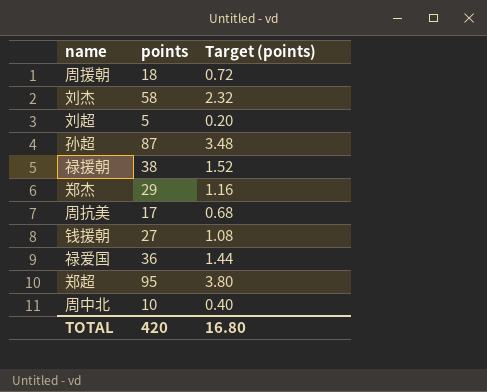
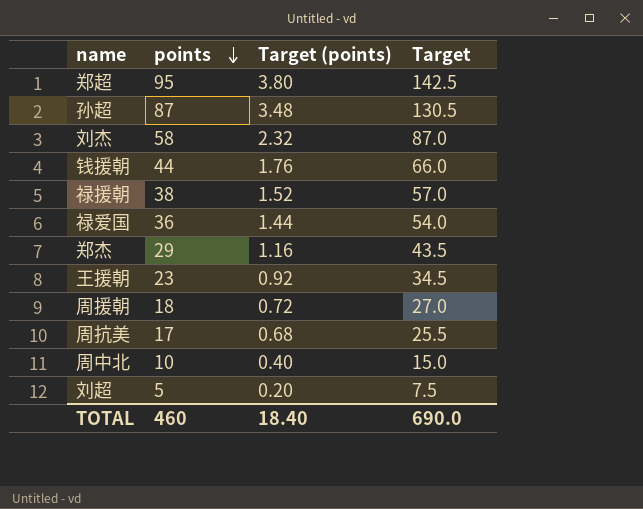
row order: none -> points descending
column Target | formula: none -> [points] * 1.5
钱援朝 | points: 27 -> 44
钱援朝 | Target (points): 1.08 -> 1.76
row 王援朝: none -> 23 | 0.92 | 34.5
TOTAL | points: 420 -> 460
TOTAL | Target (points): 16.80 -> 18.40

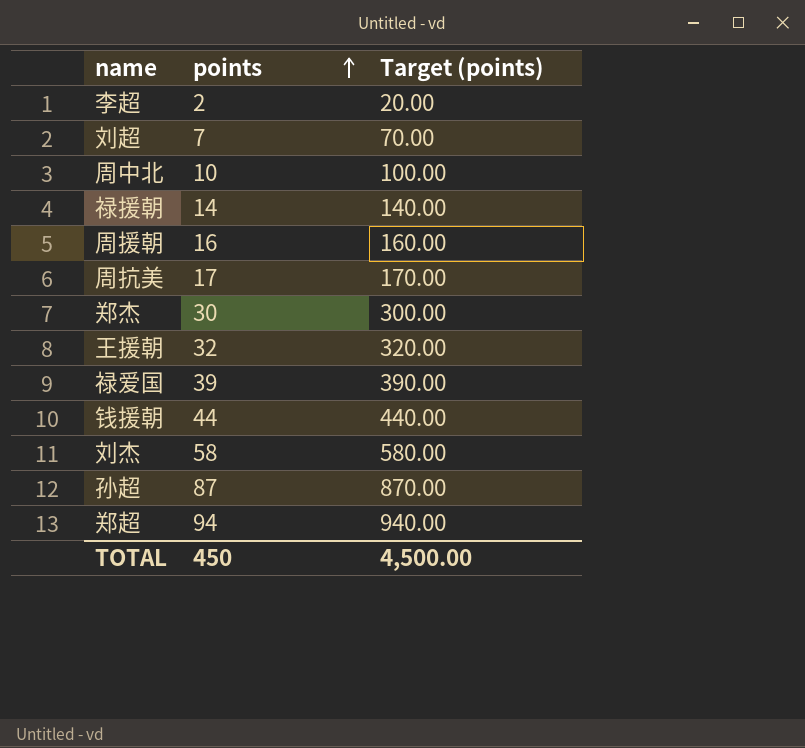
row order: points descending -> points ascending
column Target | formula: [points] * 1.5 -> none
column Target (points) | formula: [points] * 0.04 -> [points] * 10
row 李超: none -> 2 | 20.00
刘超 | points: 5 -> 7
禄援朝 | points: 38 -> 14
周援朝 | points: 18 -> 16
郑杰 | points: 29 -> 30
王援朝 | points: 23 -> 32
禄爱国 | points: 36 -> 39
郑超 | points: 95 -> 94
TOTAL | points: 460 -> 450
TOTAL | Target (points): 18.40 -> 4,500.00

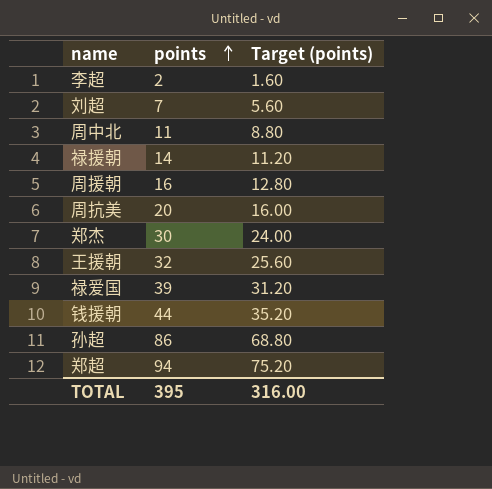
column Target (points) | formula: [points] * 10 -> [points] * 0.8
row 刘杰: 58 | 580.00 -> none
周中北 | points: 10 -> 11
周抗美 | points: 17 -> 20
孙超 | points: 87 -> 86
TOTAL | points: 450 -> 395
TOTAL | Target (points): 4,500.00 -> 316.00

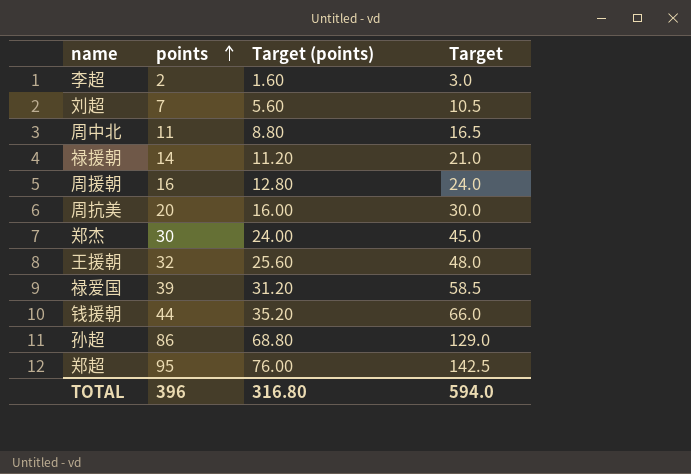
column Target | formula: none -> [points] * 1.5
郑超 | points: 94 -> 95
郑超 | Target (points): 75.20 -> 76.00
TOTAL | points: 395 -> 396
TOTAL | Target (points): 316.00 -> 316.80

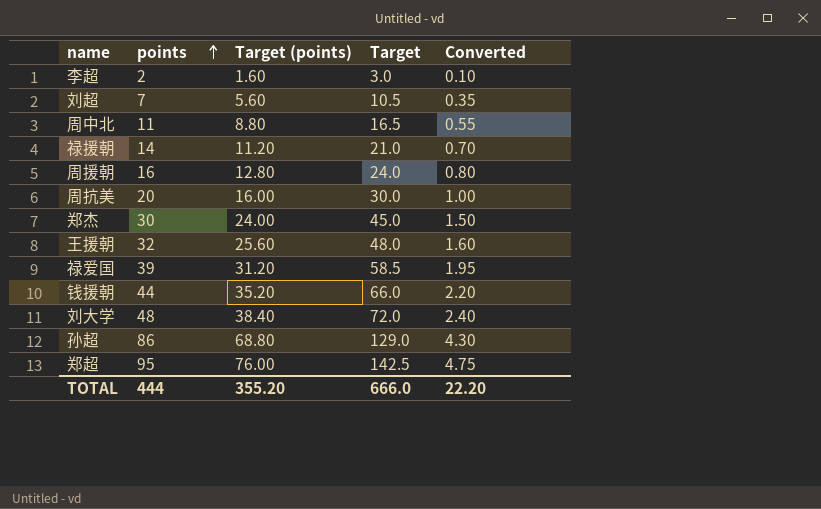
column Converted | formula: none -> [points] * 0.05
row 刘大学: none -> 48 | 38.40 | 72.0 | 2.40
TOTAL | points: 396 -> 444
TOTAL | Target (points): 316.80 -> 355.20
TOTAL | Target: 594.0 -> 666.0

